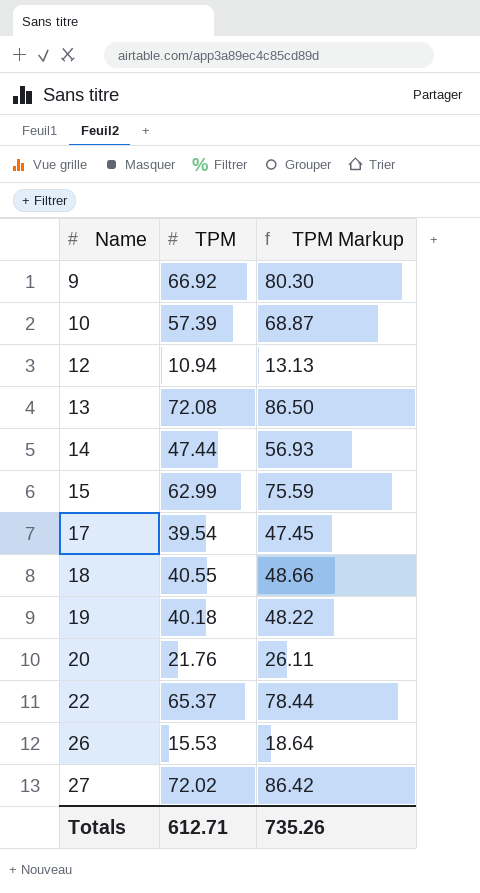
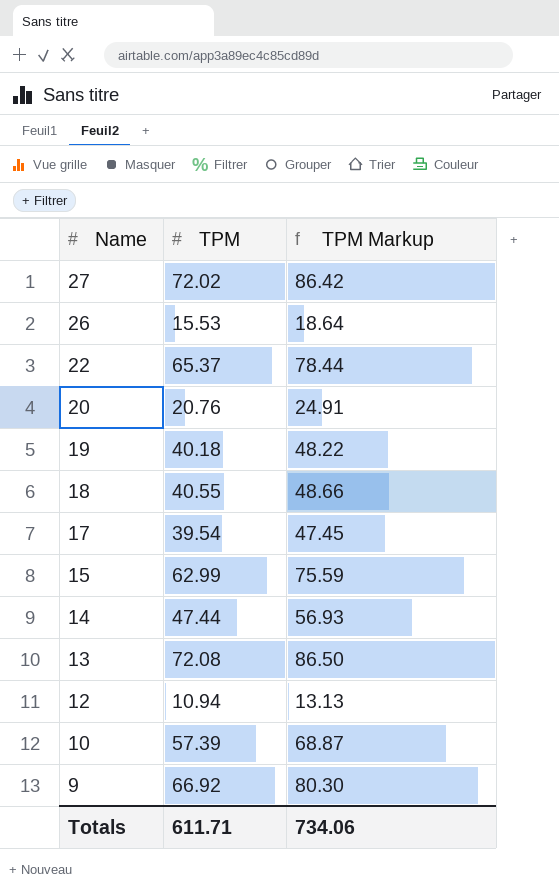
row order: Name ascending -> Name descending
20 | TPM: 21.76 -> 20.76
20 | TPM Markup: 26.11 -> 24.91
Totals | TPM: 612.71 -> 611.71
Totals | TPM Markup: 735.26 -> 734.06

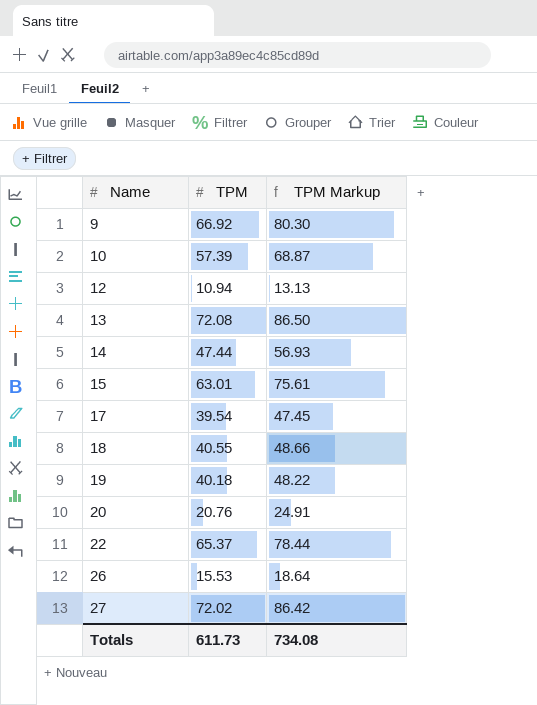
row order: Name descending -> Name ascending
15 | TPM: 62.99 -> 63.01
15 | TPM Markup: 75.59 -> 75.61
Totals | TPM: 611.71 -> 611.73
Totals | TPM Markup: 734.06 -> 734.08

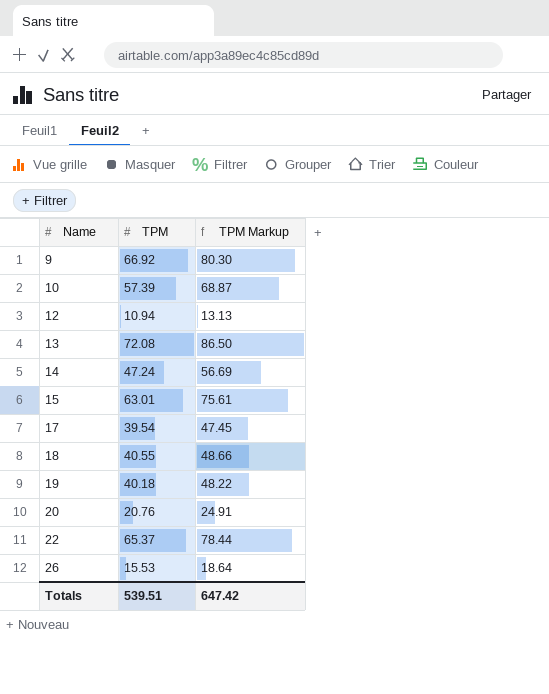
row 27: 72.02 | 86.42 -> none
14 | TPM: 47.44 -> 47.24
14 | TPM Markup: 56.93 -> 56.69
Totals | TPM: 611.73 -> 539.51
Totals | TPM Markup: 734.08 -> 647.42

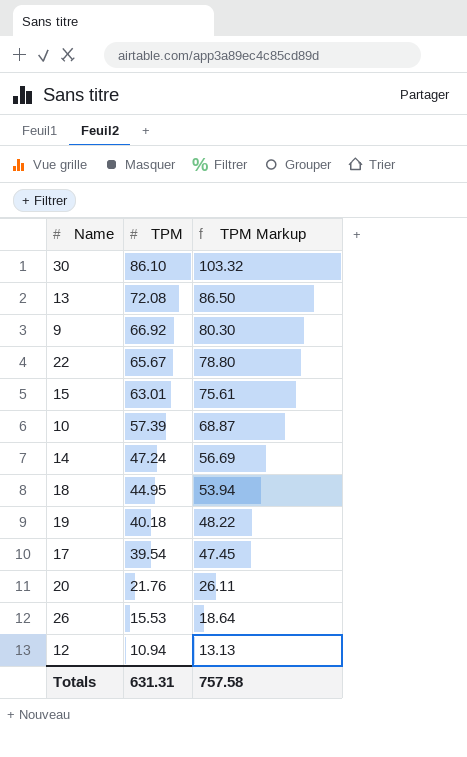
row order: Name ascending -> TPM descending
row 30: none -> 86.10 | 103.32
22 | TPM: 65.37 -> 65.67
22 | TPM Markup: 78.44 -> 78.80
18 | TPM: 40.55 -> 44.95
18 | TPM Markup: 48.66 -> 53.94
20 | TPM: 20.76 -> 21.76
20 | TPM Markup: 24.91 -> 26.11
Totals | TPM: 539.51 -> 631.31
Totals | TPM Markup: 647.42 -> 757.58

